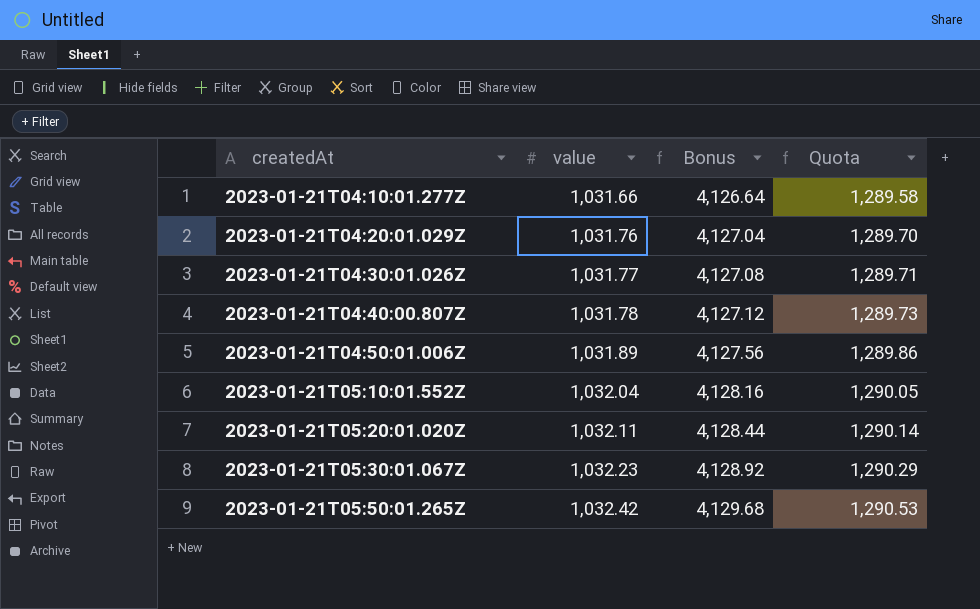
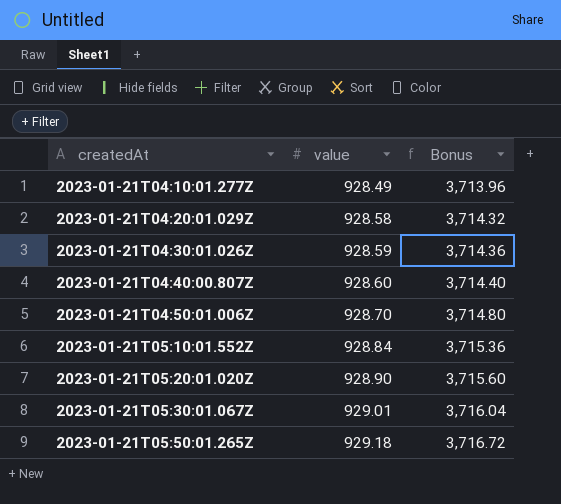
column Quota | formula: [value] * 1.25 -> none
2023-01-21T04:10:01.277Z | value: 1,031.66 -> 928.49
2023-01-21T04:10:01.277Z | Bonus: 4,126.64 -> 3,713.96
2023-01-21T04:20:01.029Z | value: 1,031.76 -> 928.58
2023-01-21T04:20:01.029Z | Bonus: 4,127.04 -> 3,714.32
2023-01-21T04:30:01.026Z | value: 1,031.77 -> 928.59
2023-01-21T04:30:01.026Z | Bonus: 4,127.08 -> 3,714.36
2023-01-21T04:40:00.807Z | value: 1,031.78 -> 928.60
2023-01-21T04:40:00.807Z | Bonus: 4,127.12 -> 3,714.40
2023-01-21T04:50:01.006Z | value: 1,031.89 -> 928.70
2023-01-21T04:50:01.006Z | Bonus: 4,127.56 -> 3,714.80
2023-01-21T05:10:01.552Z | value: 1,032.04 -> 928.84
2023-01-21T05:10:01.552Z | Bonus: 4,128.16 -> 3,715.36
2023-01-21T05:20:01.020Z | value: 1,032.11 -> 928.90
2023-01-21T05:20:01.020Z | Bonus: 4,128.44 -> 3,715.60
2023-01-21T05:30:01.067Z | value: 1,032.23 -> 929.01
2023-01-21T05:30:01.067Z | Bonus: 4,128.92 -> 3,716.04
2023-01-21T05:50:01.265Z | value: 1,032.42 -> 929.18
2023-01-21T05:50:01.265Z | Bonus: 4,129.68 -> 3,716.72

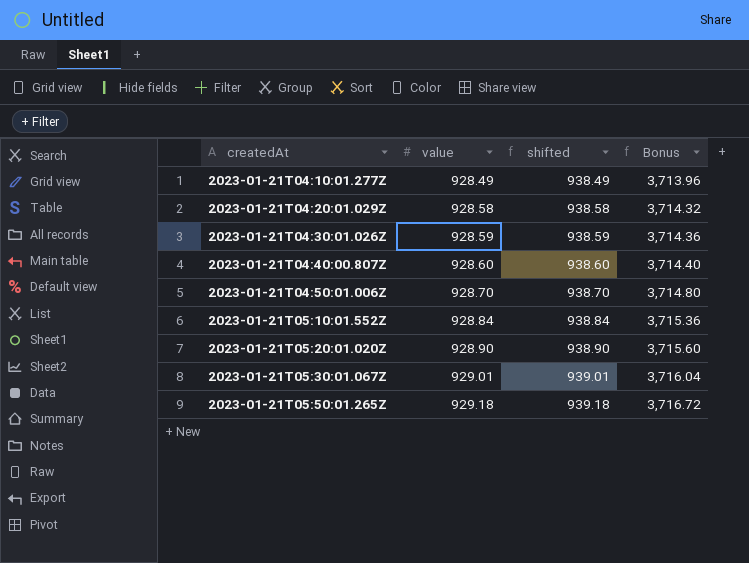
column shifted | formula: none -> [value] + 10

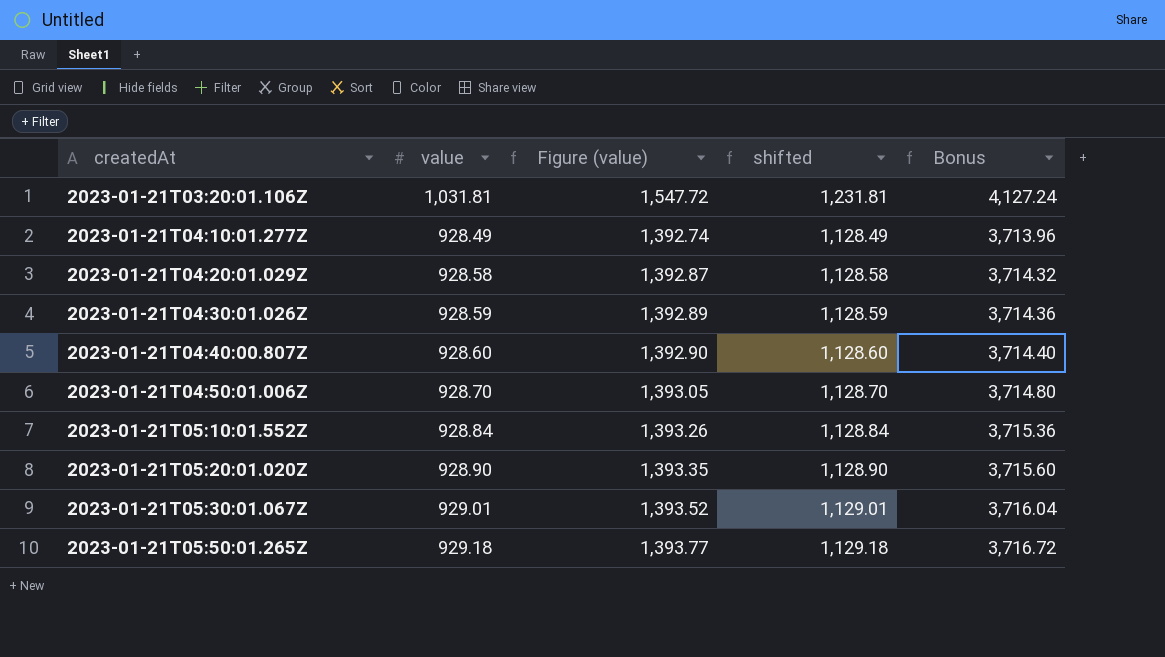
column Figure (value) | formula: none -> [value] * 1.5
column shifted | formula: [value] + 10 -> [value] + 200
row 2023-01-21T03:20:01.106Z: none -> 1,031.81 | 1,547.72 | 1,231.81 | 4,127.24

